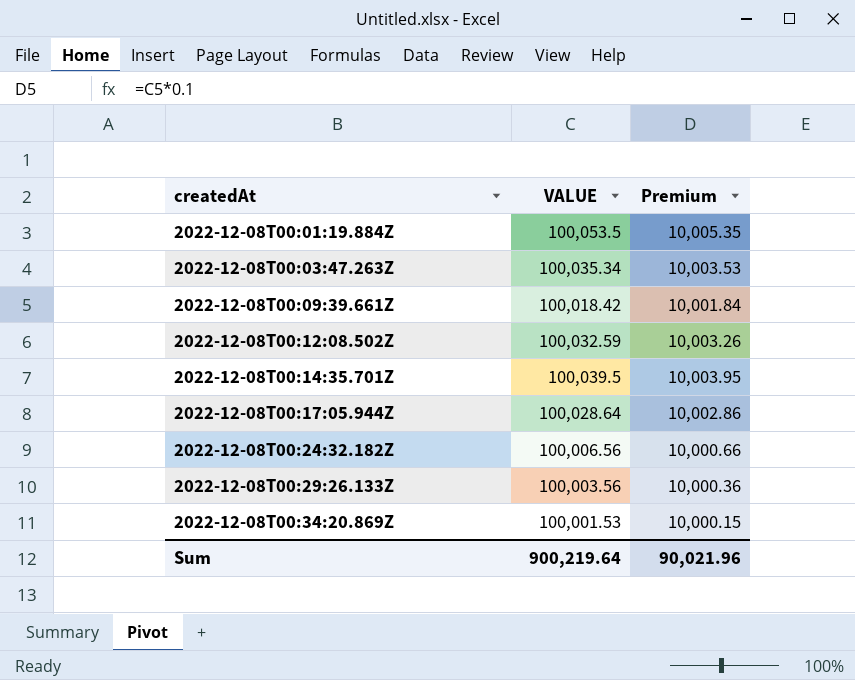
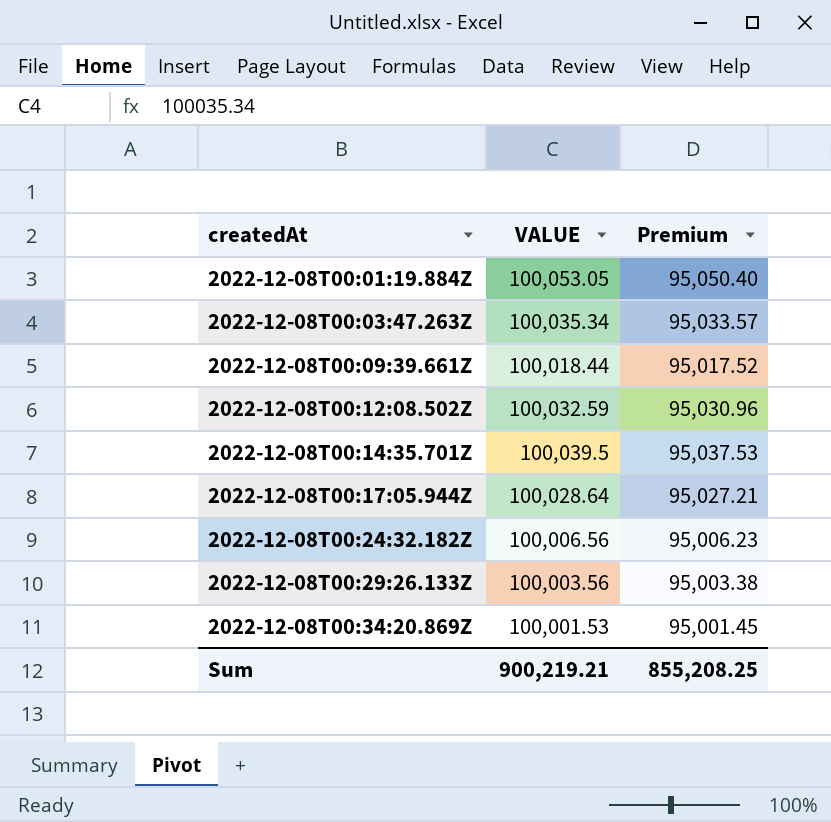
column Premium | formula: [VALUE] * 0.1 -> [VALUE] * 0.95
2022-12-08T00:01:19.884Z | VALUE: 100,053.5 -> 100,053.05
2022-12-08T00:09:39.661Z | VALUE: 100,018.42 -> 100,018.44
Sum | VALUE: 900,219.64 -> 900,219.21
Sum | Premium: 90,021.96 -> 855,208.25

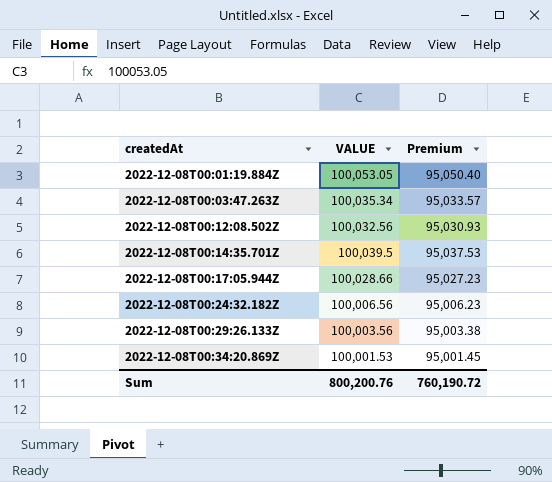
row 2022-12-08T00:09:39.661Z: 100,018.44 | 95,017.52 -> none
2022-12-08T00:12:08.502Z | VALUE: 100,032.59 -> 100,032.56
2022-12-08T00:12:08.502Z | Premium: 95,030.96 -> 95,030.93
2022-12-08T00:17:05.944Z | VALUE: 100,028.64 -> 100,028.66
2022-12-08T00:17:05.944Z | Premium: 95,027.21 -> 95,027.23
Sum | VALUE: 900,219.21 -> 800,200.76
Sum | Premium: 855,208.25 -> 760,190.72

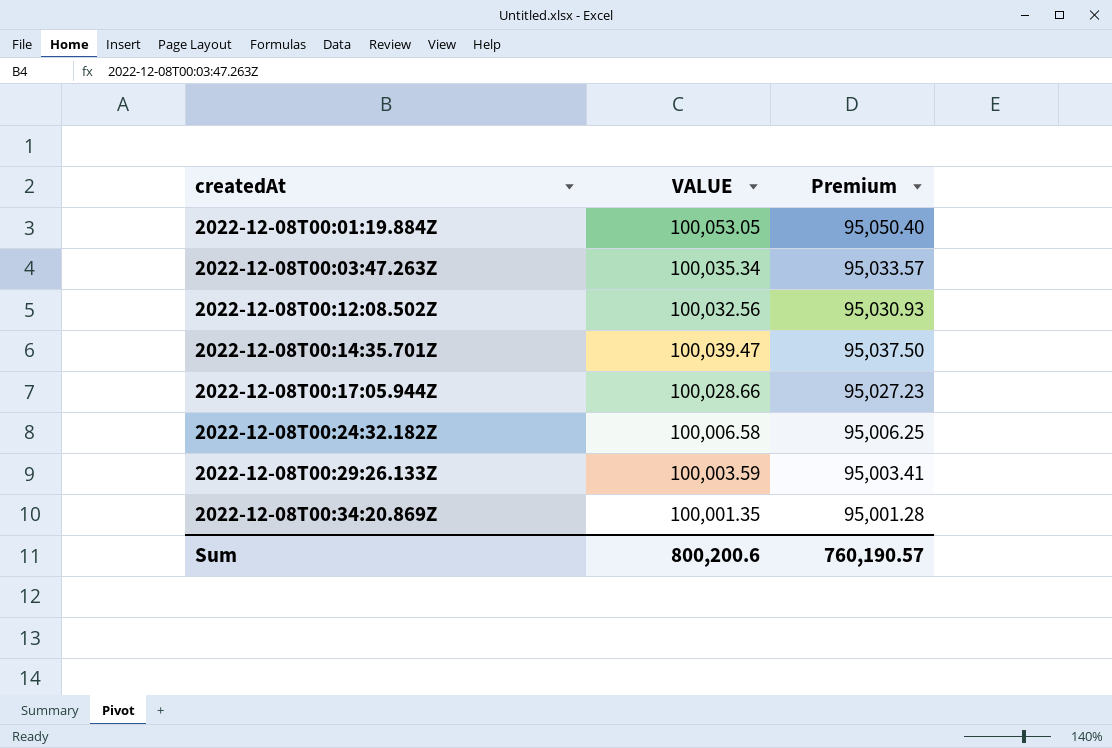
2022-12-08T00:14:35.701Z | VALUE: 100,039.5 -> 100,039.47
2022-12-08T00:14:35.701Z | Premium: 95,037.53 -> 95,037.50
2022-12-08T00:24:32.182Z | VALUE: 100,006.56 -> 100,006.58
2022-12-08T00:24:32.182Z | Premium: 95,006.23 -> 95,006.25
2022-12-08T00:29:26.133Z | VALUE: 100,003.56 -> 100,003.59
2022-12-08T00:29:26.133Z | Premium: 95,003.38 -> 95,003.41
2022-12-08T00:34:20.869Z | VALUE: 100,001.53 -> 100,001.35
2022-12-08T00:34:20.869Z | Premium: 95,001.45 -> 95,001.28
Sum | VALUE: 800,200.76 -> 800,200.6
Sum | Premium: 760,190.72 -> 760,190.57

